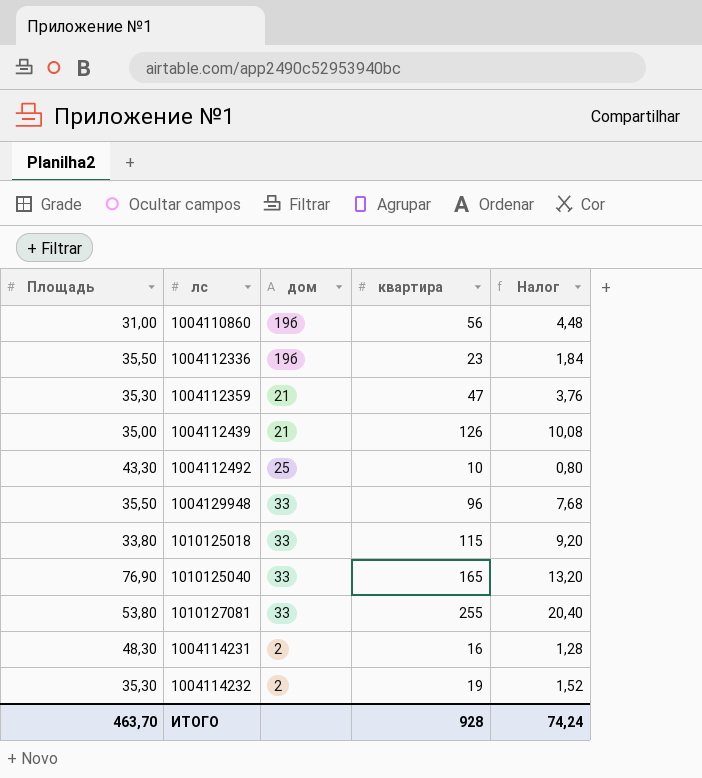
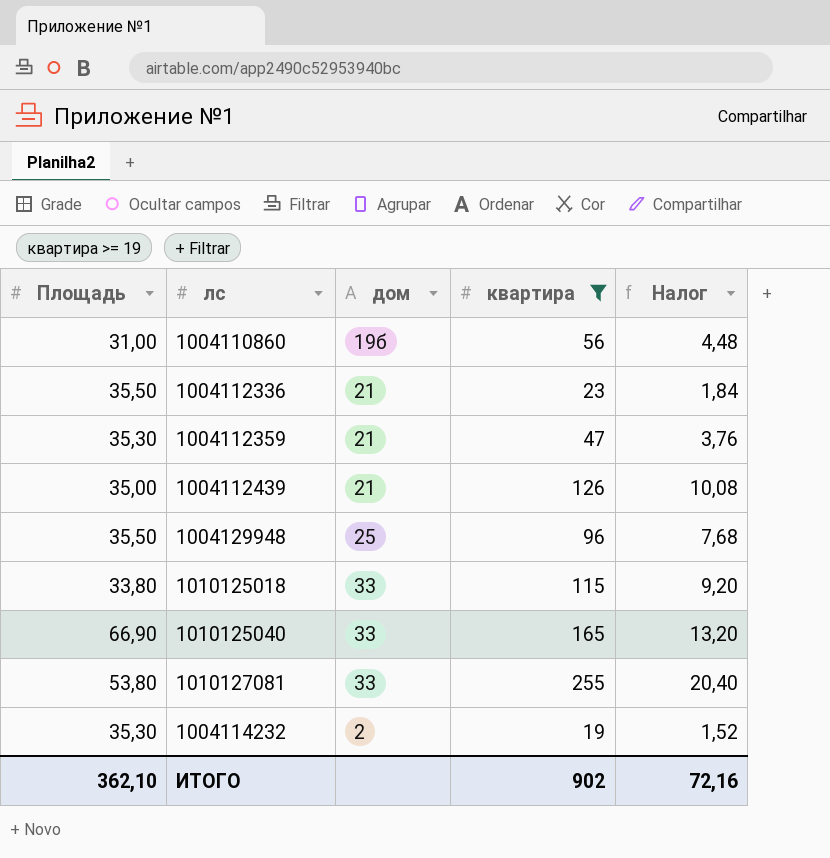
filter: none -> квартира >= 19
1004112336 | дом: 19б -> 21
1004129948 | дом: 33 -> 25
1010125040 | Площадь: 76,90 -> 66,90
ИТОГО | Площадь: 463,70 -> 362,10
ИТОГО | квартира: 928 -> 902
ИТОГО | Налог: 74,24 -> 72,16

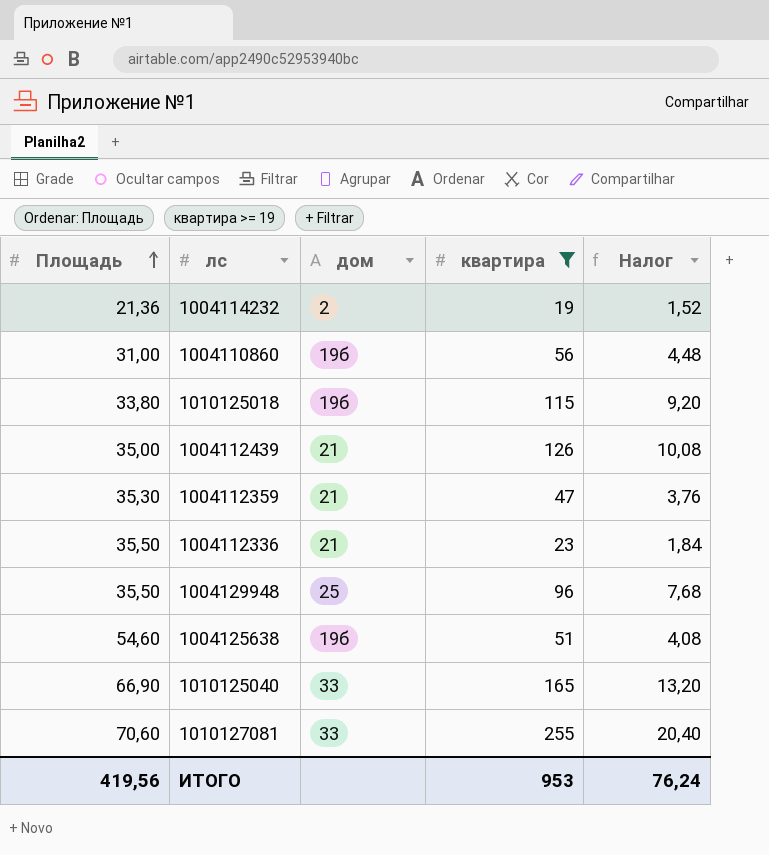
row order: none -> Площадь ascending
1004114232 | Площадь: 35,30 -> 21,36
1010125018 | дом: 33 -> 19б
row 1004125638: none -> 54,60 | 19б | 51 | 4,08
1010127081 | Площадь: 53,80 -> 70,60
ИТОГО | Площадь: 362,10 -> 419,56
ИТОГО | квартира: 902 -> 953
ИТОГО | Налог: 72,16 -> 76,24

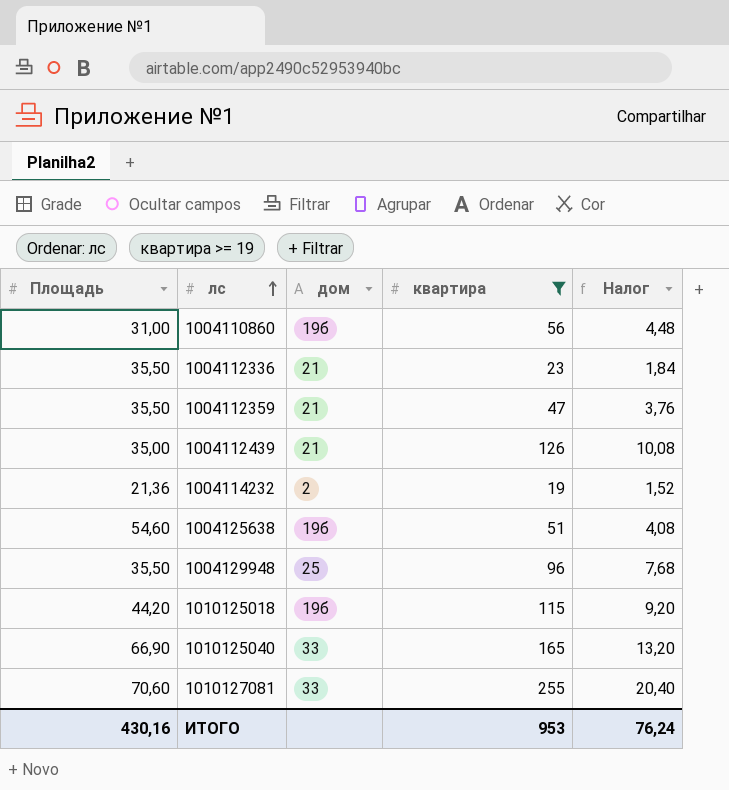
row order: Площадь ascending -> лс ascending
1004112359 | Площадь: 35,30 -> 35,50
1010125018 | Площадь: 33,80 -> 44,20
ИТОГО | Площадь: 419,56 -> 430,16

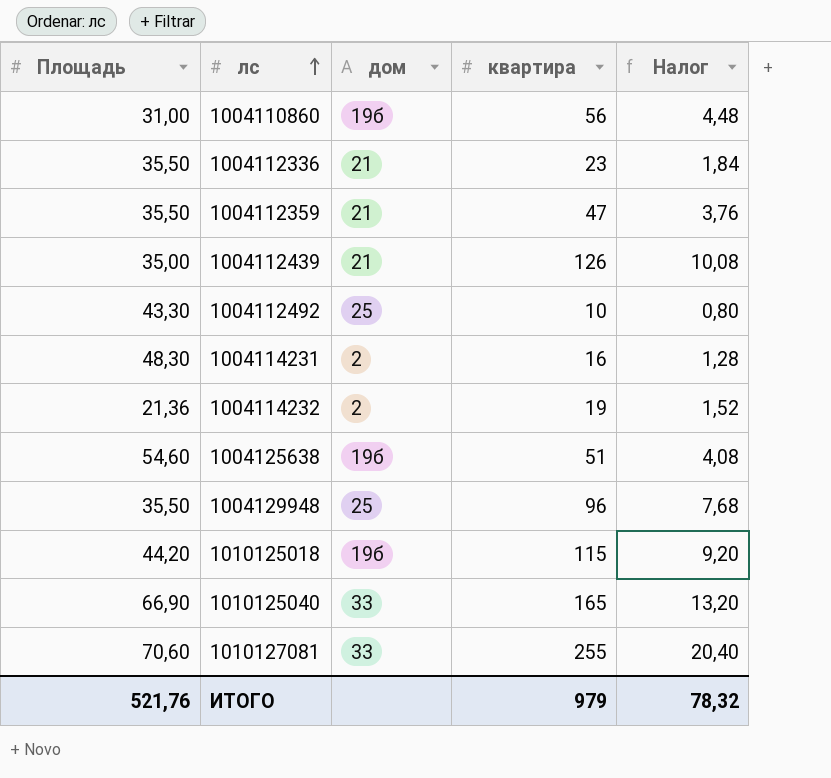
filter: квартира >= 19 -> none
ИТОГО | Площадь: 430,16 -> 521,76
ИТОГО | квартира: 953 -> 979
ИТОГО | Налог: 76,24 -> 78,32

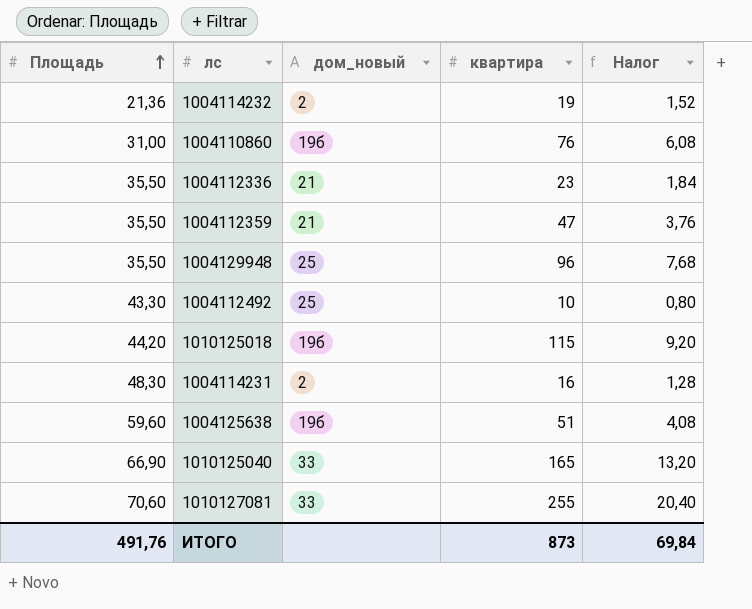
row order: лс ascending -> Площадь ascending
column name: дом -> дом_новый
row 1004112439: 35,00 | 21 | 126 | 10,08 -> none
1004110860 | квартира: 56 -> 76
1004110860 | Налог: 4,48 -> 6,08
1004125638 | Площадь: 54,60 -> 59,60
ИТОГО | Площадь: 521,76 -> 491,76
ИТОГО | квартира: 979 -> 873
ИТОГО | Налог: 78,32 -> 69,84

